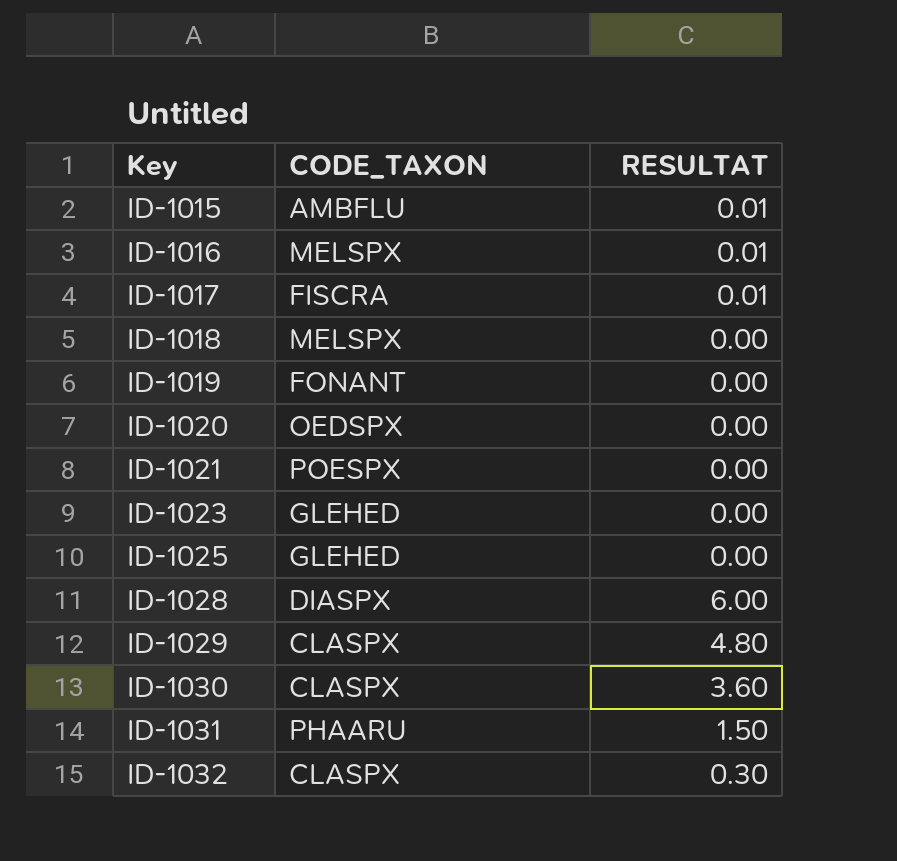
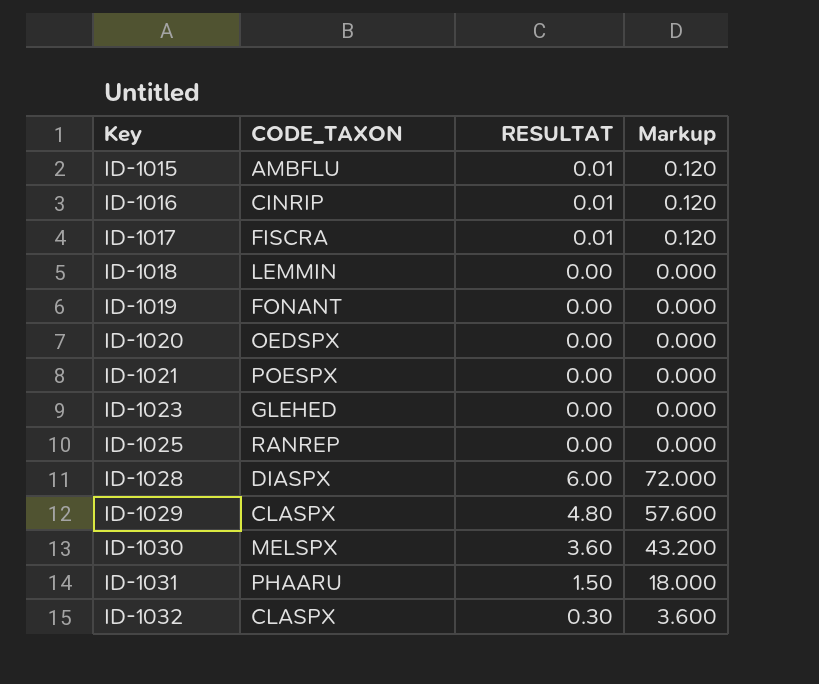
column Markup | formula: none -> [RESULTAT] * 12
ID-1016 | CODE_TAXON: MELSPX -> CINRIP
ID-1018 | CODE_TAXON: MELSPX -> LEMMIN
ID-1025 | CODE_TAXON: GLEHED -> RANREP
ID-1030 | CODE_TAXON: CLASPX -> MELSPX

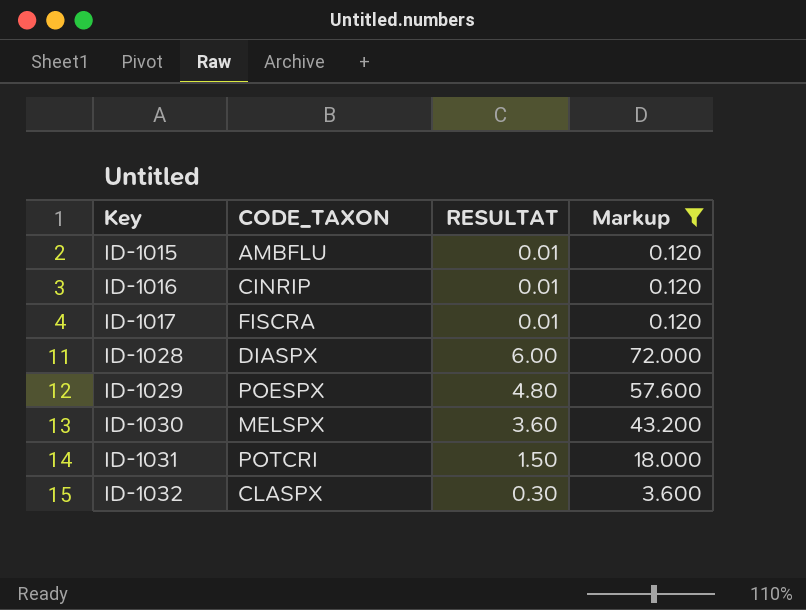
filter: none -> Markup != 0.000
ID-1029 | CODE_TAXON: CLASPX -> POESPX
ID-1031 | CODE_TAXON: PHAARU -> POTCRI

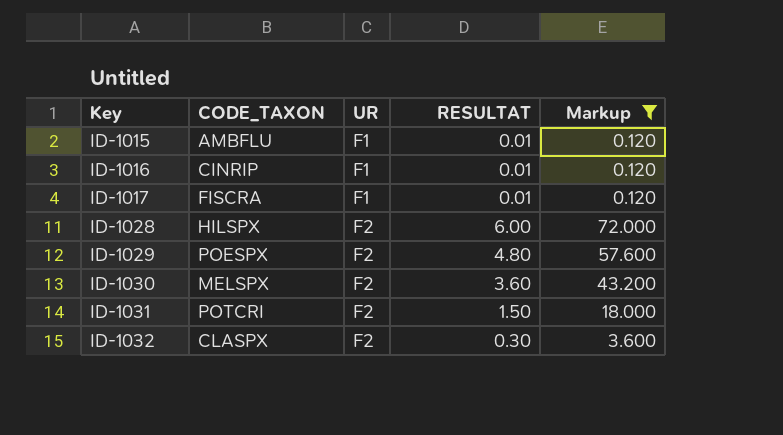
column UR | position: none -> 3
ID-1028 | CODE_TAXON: DIASPX -> HILSPX

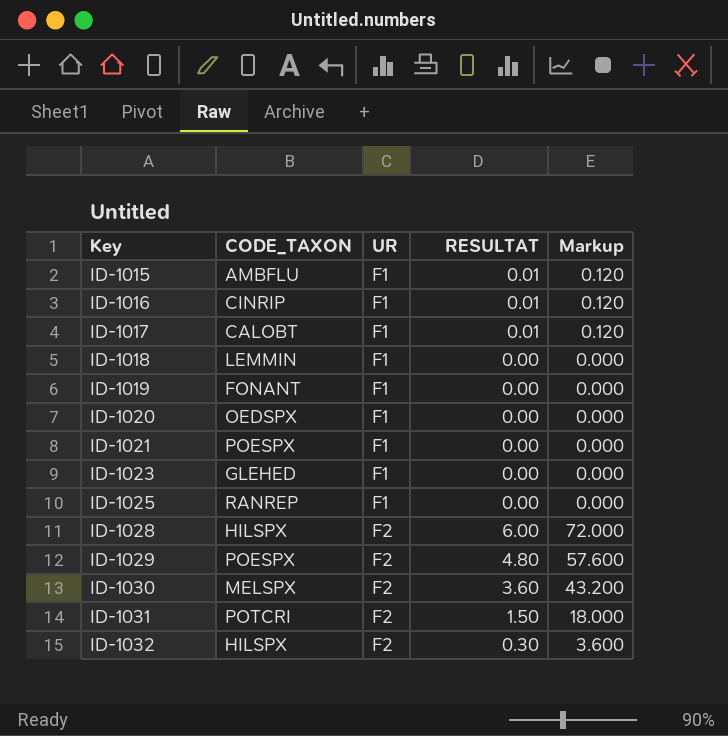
filter: Markup != 0.000 -> none
ID-1017 | CODE_TAXON: FISCRA -> CALOBT
ID-1032 | CODE_TAXON: CLASPX -> HILSPX

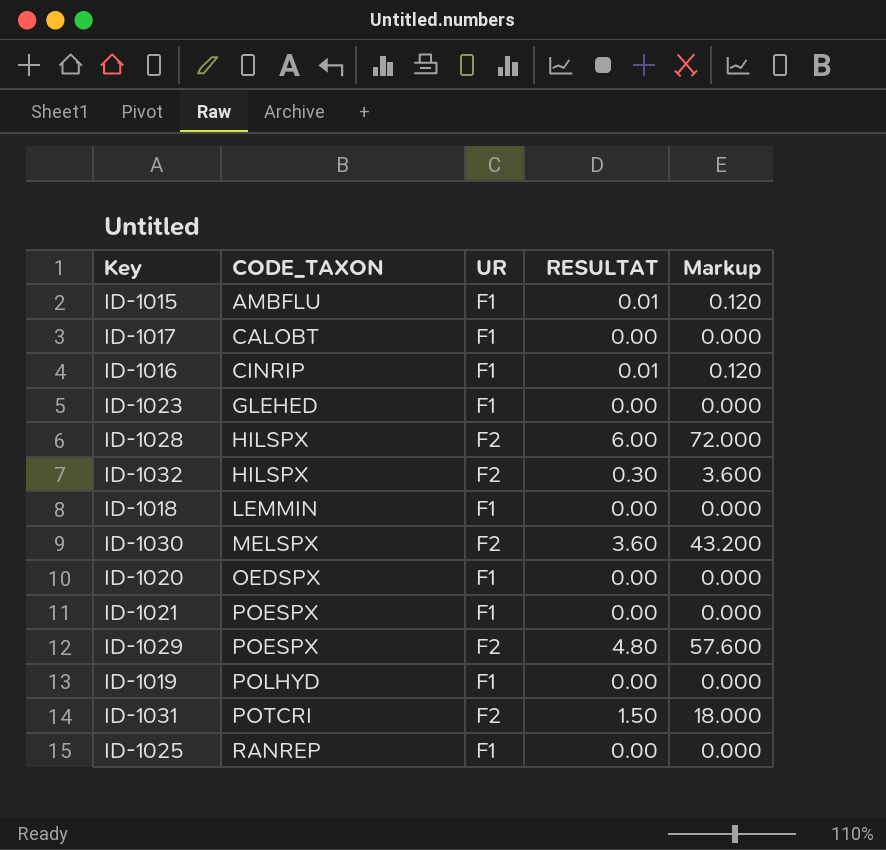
row order: Key ascending -> CODE_TAXON ascending
ID-1017 | RESULTAT: 0.01 -> 0.00
ID-1017 | Markup: 0.120 -> 0.000
ID-1019 | CODE_TAXON: FONANT -> POLHYD

